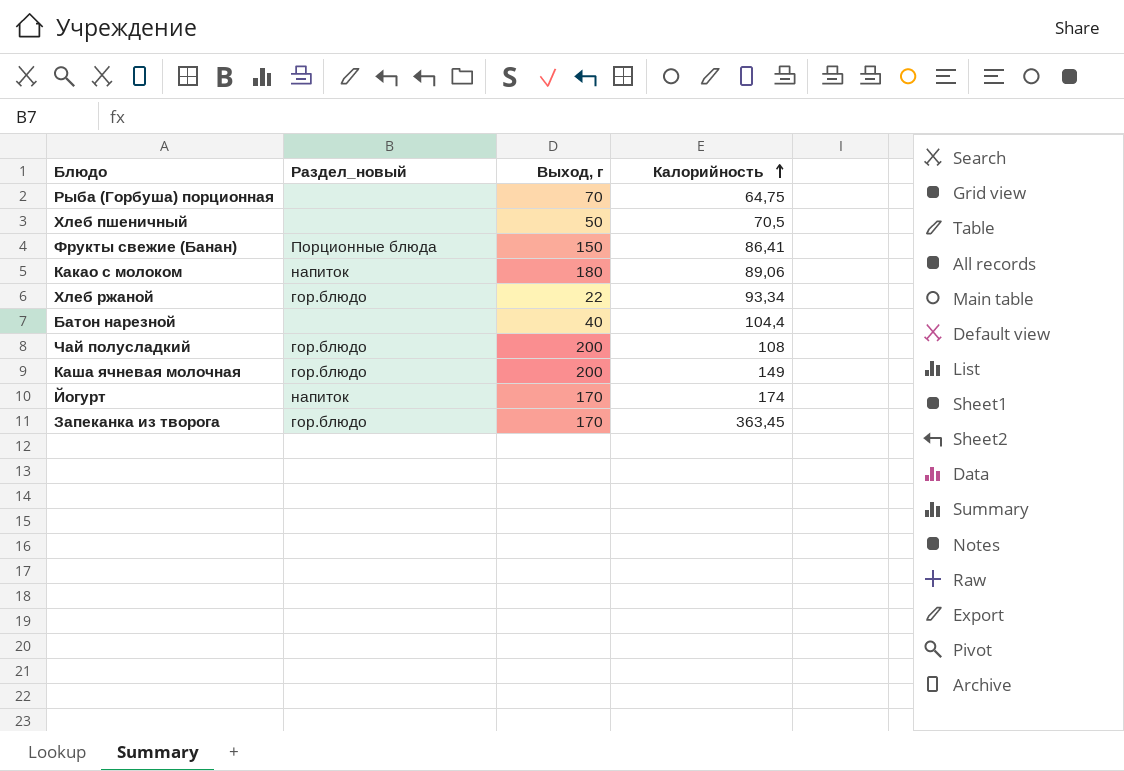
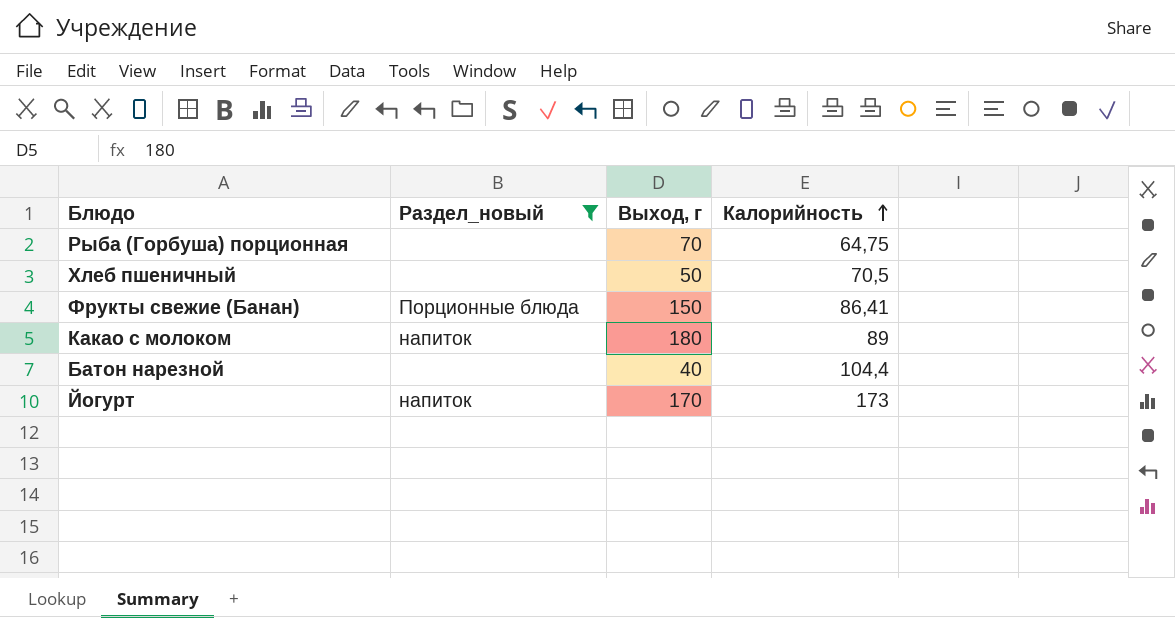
filter: none -> Раздел_новый != гор.блюдо
Какао с молоком | Калорийность: 89,06 -> 89
Йогурт | Калорийность: 174 -> 173

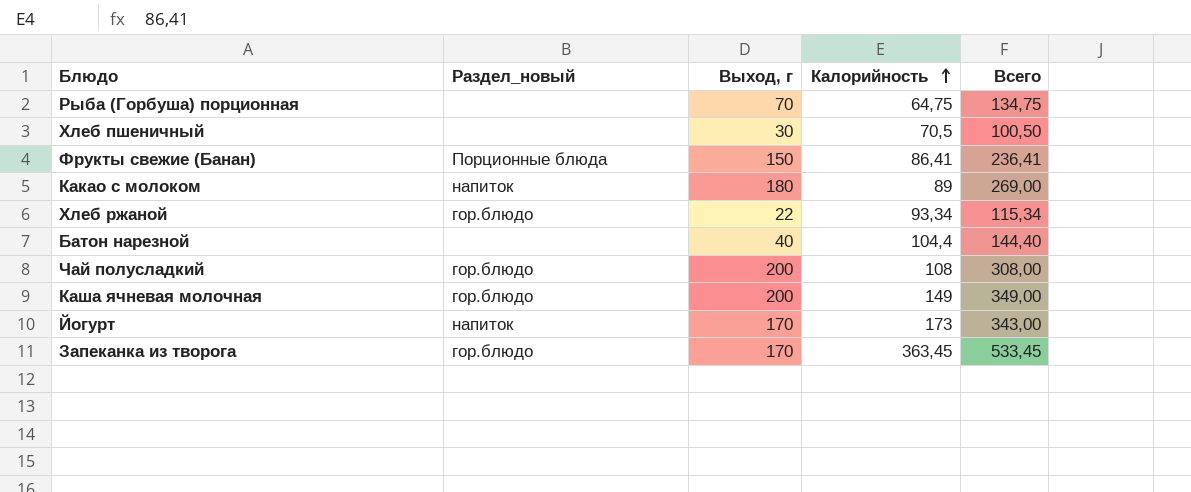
filter: Раздел_новый != гор.блюдо -> none
column Всего | formula: none -> [Выход, г] + [Калорийность]
Хлеб пшеничный | Выход, г: 50 -> 30

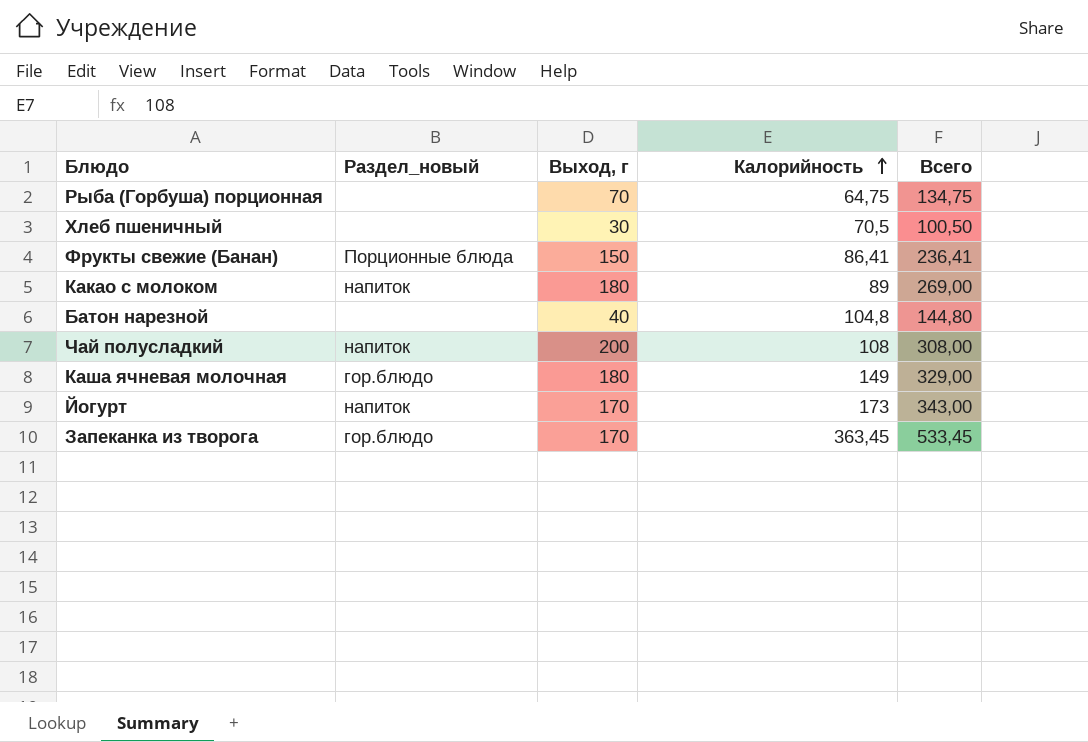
row Хлеб ржаной: гор.блюдо | 22 | 93,34 | 115,34 -> none
Батон нарезной | Калорийность: 104,4 -> 104,8
Батон нарезной | Всего: 144,40 -> 144,80
Чай полусладкий | Раздел_новый: гор.блюдо -> напиток
Каша ячневая молочная | Выход, г: 200 -> 180
Каша ячневая молочная | Всего: 349,00 -> 329,00

